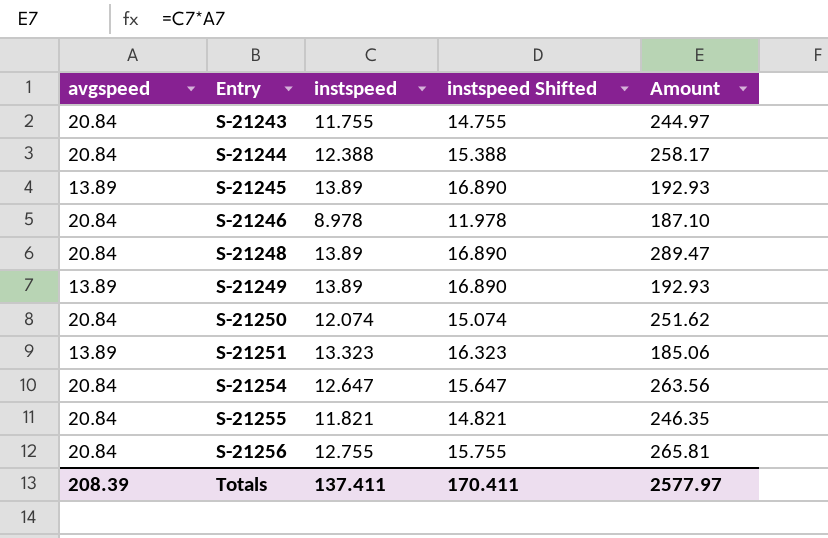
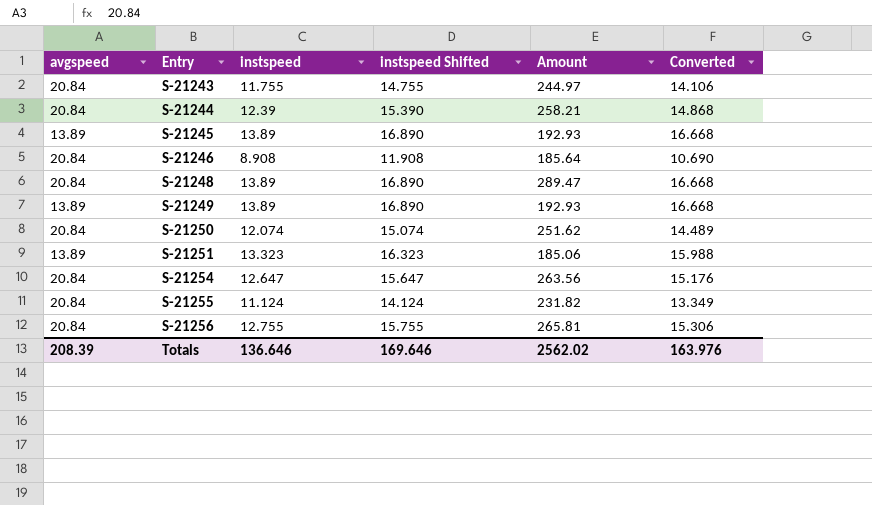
column Converted | formula: none -> [instspeed] * 1.2
S-21244 | instspeed: 12.388 -> 12.39
S-21244 | instspeed Shifted: 15.388 -> 15.390
S-21244 | Amount: 258.17 -> 258.21
S-21246 | instspeed: 8.978 -> 8.908
S-21246 | instspeed Shifted: 11.978 -> 11.908
S-21246 | Amount: 187.10 -> 185.64
S-21255 | instspeed: 11.821 -> 11.124
S-21255 | instspeed Shifted: 14.821 -> 14.124
S-21255 | Amount: 246.35 -> 231.82
Totals | instspeed: 137.411 -> 136.646
Totals | instspeed Shifted: 170.411 -> 169.646
Totals | Amount: 2577.97 -> 2562.02

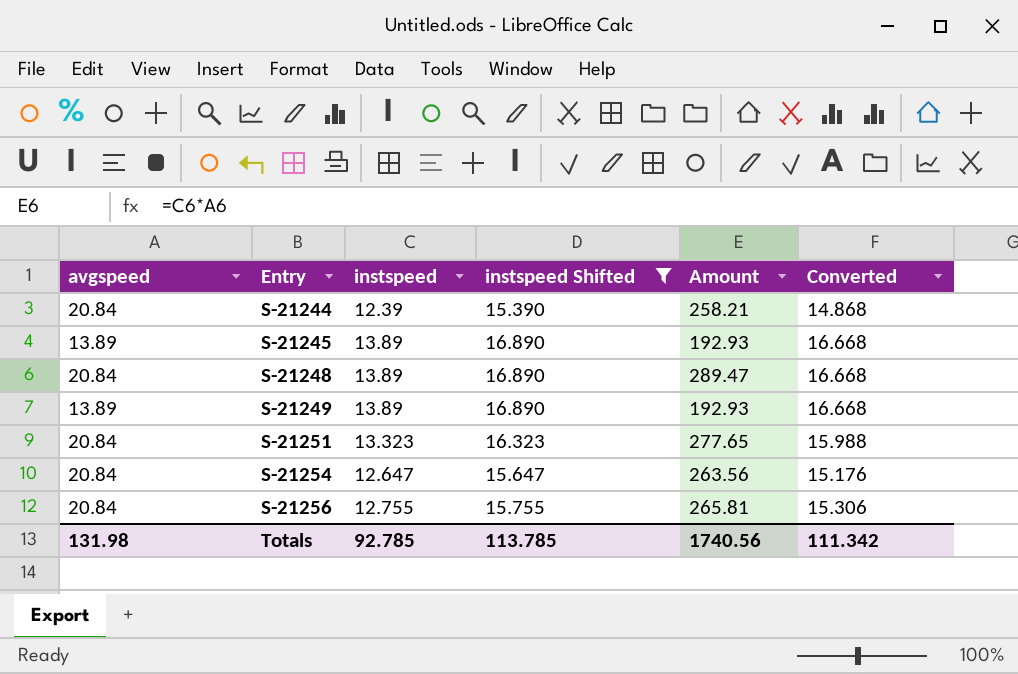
filter: none -> instspeed Shifted >= 15.390
S-21251 | avgspeed: 13.89 -> 20.84
S-21251 | Amount: 185.06 -> 277.65
Totals | avgspeed: 208.39 -> 131.98
Totals | instspeed: 136.646 -> 92.785
Totals | instspeed Shifted: 169.646 -> 113.785
Totals | Amount: 2562.02 -> 1740.56
Totals | Converted: 163.976 -> 111.342

